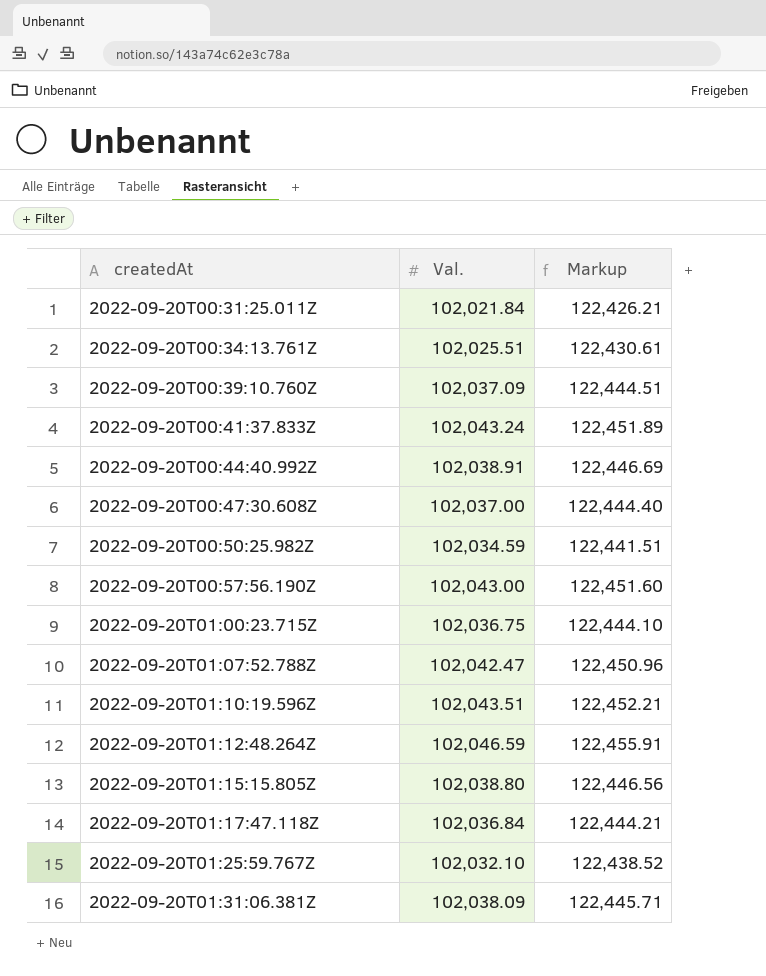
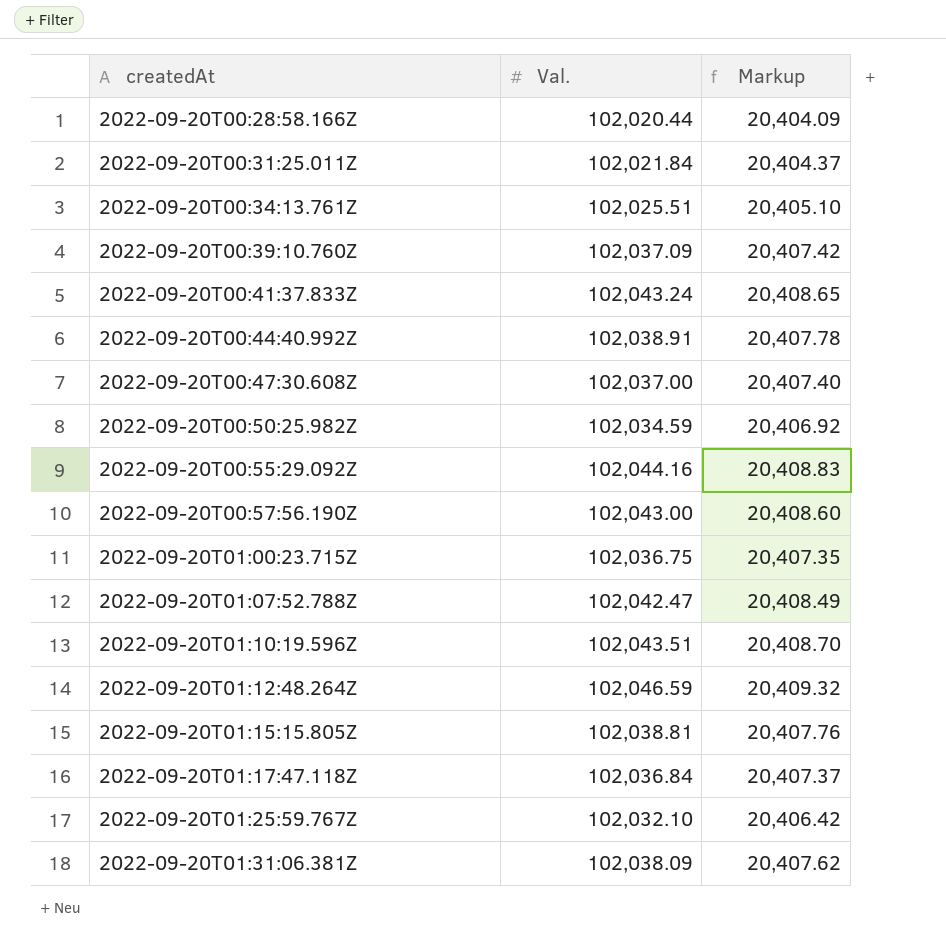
column Markup | formula: [Val.] * 1.2 -> [Val.] * 0.2
row 2022-09-20T00:28:58.166Z: none -> 102,020.44 | 20,404.09
row 2022-09-20T00:55:29.092Z: none -> 102,044.16 | 20,408.83
2022-09-20T01:15:15.805Z | Val.: 102,038.80 -> 102,038.81

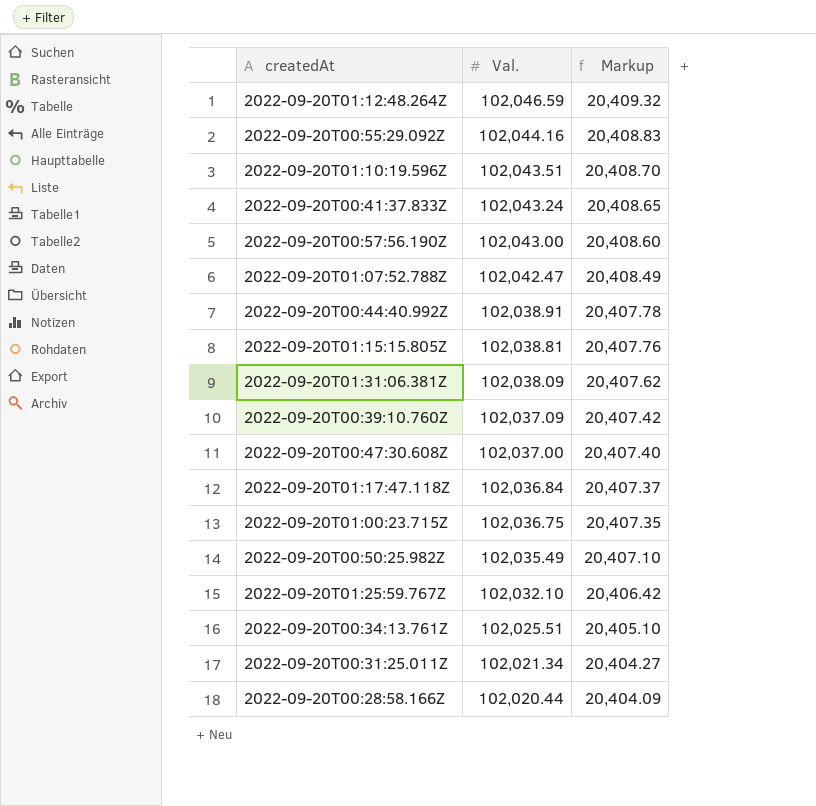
row order: createdAt ascending -> Val. descending
2022-09-20T00:50:25.982Z | Val.: 102,034.59 -> 102,035.49
2022-09-20T00:50:25.982Z | Markup: 20,406.92 -> 20,407.10
2022-09-20T00:31:25.011Z | Val.: 102,021.84 -> 102,021.34
2022-09-20T00:31:25.011Z | Markup: 20,404.37 -> 20,404.27

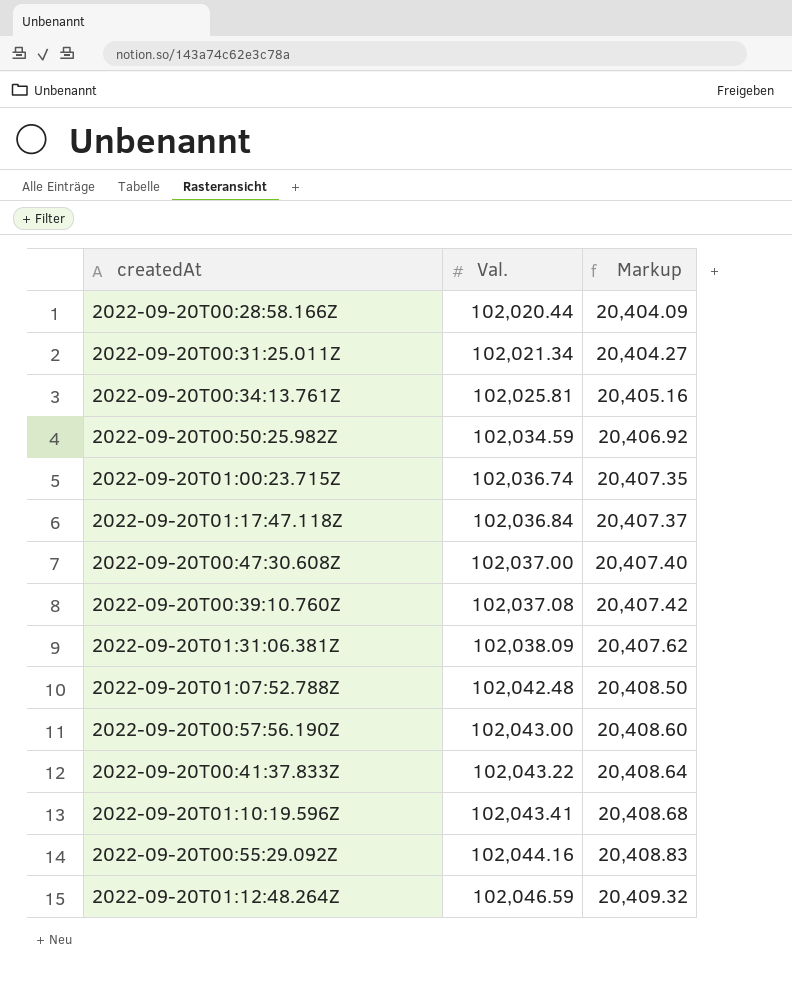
row order: Val. descending -> Val. ascending
row 2022-09-20T00:44:40.992Z: 102,038.91 | 20,407.78 -> none
row 2022-09-20T01:15:15.805Z: 102,038.81 | 20,407.76 -> none
row 2022-09-20T01:25:59.767Z: 102,032.10 | 20,406.42 -> none
2022-09-20T00:34:13.761Z | Val.: 102,025.51 -> 102,025.81
2022-09-20T00:34:13.761Z | Markup: 20,405.10 -> 20,405.16
2022-09-20T00:50:25.982Z | Val.: 102,035.49 -> 102,034.59
2022-09-20T00:50:25.982Z | Markup: 20,407.10 -> 20,406.92
2022-09-20T01:00:23.715Z | Val.: 102,036.75 -> 102,036.74
2022-09-20T00:39:10.760Z | Val.: 102,037.09 -> 102,037.08
2022-09-20T01:07:52.788Z | Val.: 102,042.47 -> 102,042.48
2022-09-20T01:07:52.788Z | Markup: 20,408.49 -> 20,408.50
2022-09-20T00:41:37.833Z | Val.: 102,043.24 -> 102,043.22
2022-09-20T00:41:37.833Z | Markup: 20,408.65 -> 20,408.64
2022-09-20T01:10:19.596Z | Val.: 102,043.51 -> 102,043.41
2022-09-20T01:10:19.596Z | Markup: 20,408.70 -> 20,408.68

